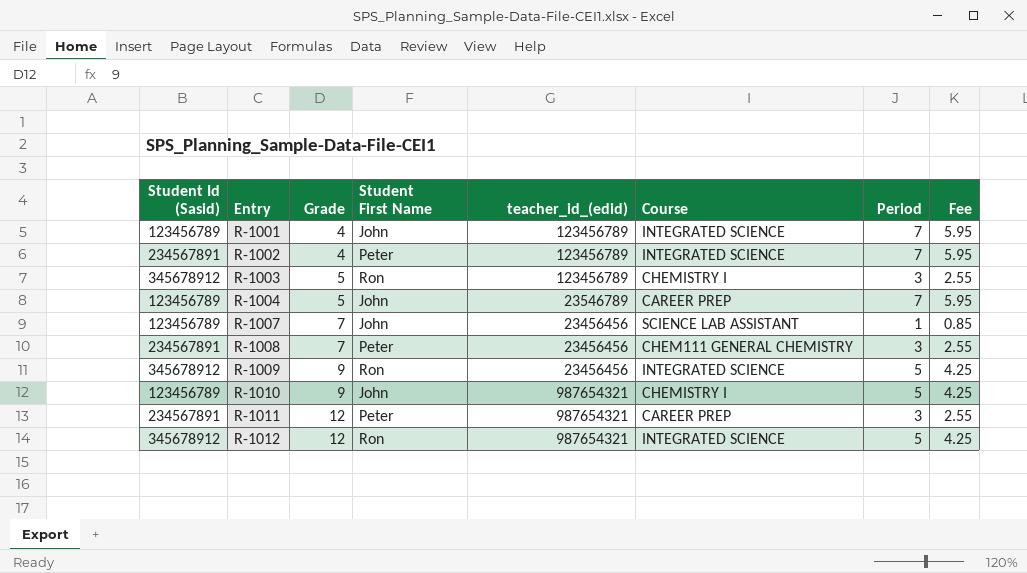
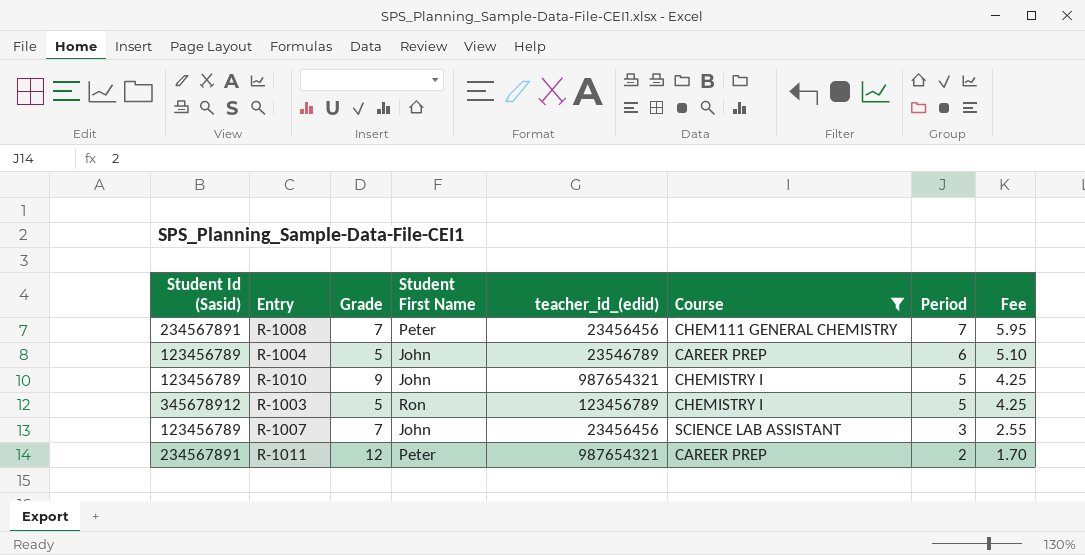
filter: none -> Course != INTEGRATED SCIENCE
row order: Entry ascending -> Period descending
R-1008 | Period: 3 -> 7
R-1008 | Fee: 2.55 -> 5.95
R-1004 | Period: 7 -> 6
R-1004 | Fee: 5.95 -> 5.10
R-1003 | Period: 3 -> 5
R-1003 | Fee: 2.55 -> 4.25
R-1007 | Period: 1 -> 3
R-1007 | Fee: 0.85 -> 2.55
R-1011 | Period: 3 -> 2
R-1011 | Fee: 2.55 -> 1.70

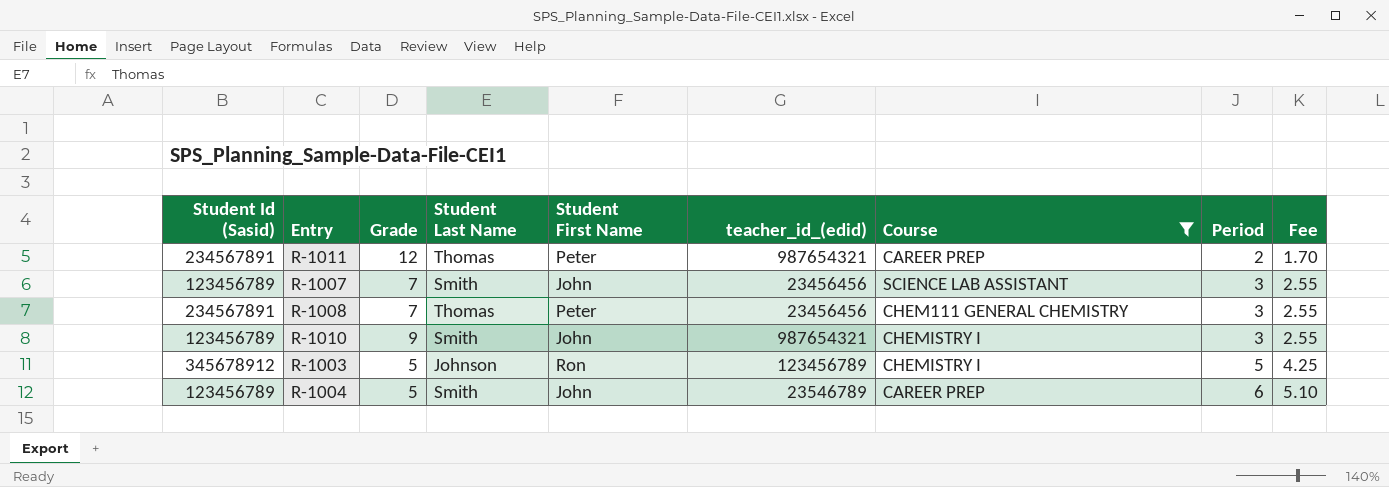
row order: Period descending -> Period ascending
column Student Last Name | position: none -> 4
R-1008 | Period: 7 -> 3
R-1008 | Fee: 5.95 -> 2.55
R-1010 | Period: 5 -> 3
R-1010 | Fee: 4.25 -> 2.55

